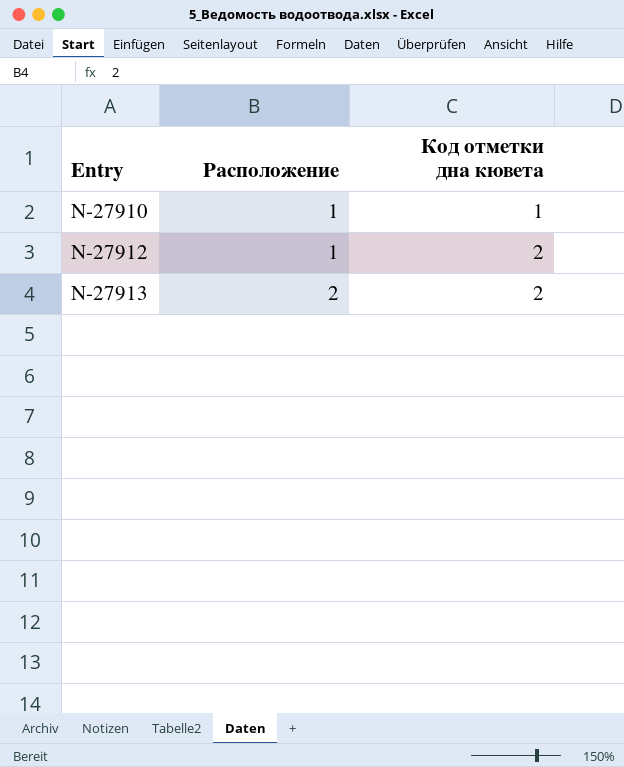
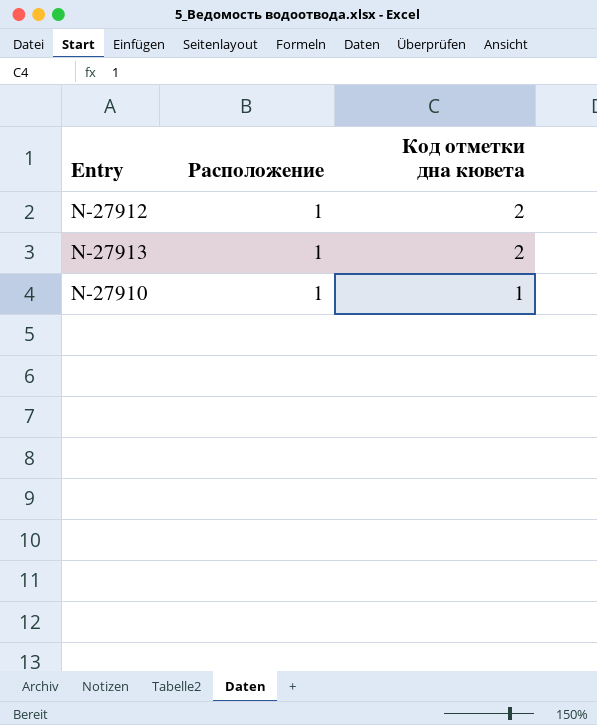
row order: Entry ascending -> Код отметки дна кювета descending
N-27913 | Расположение: 2 -> 1

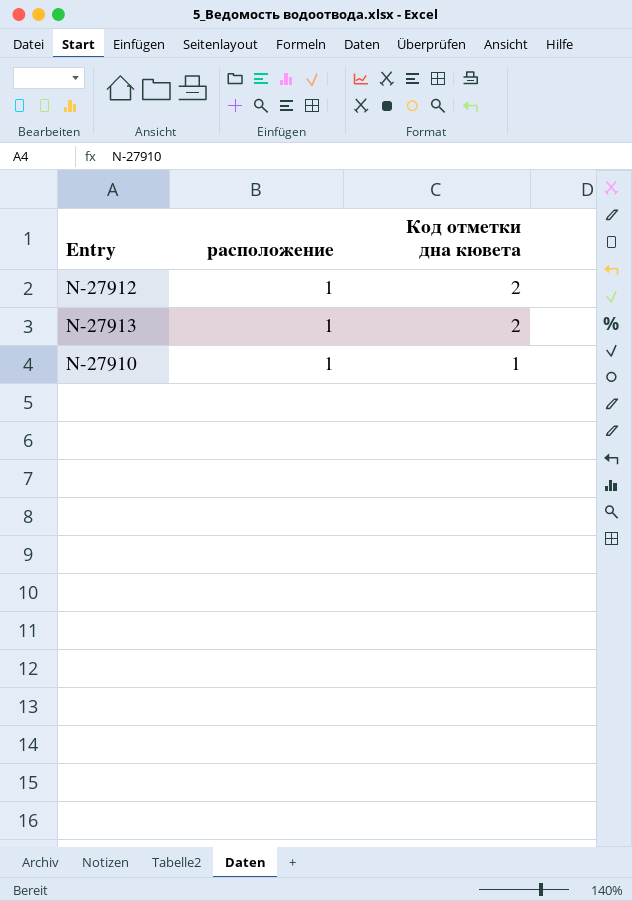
column name: Расположение -> расположение

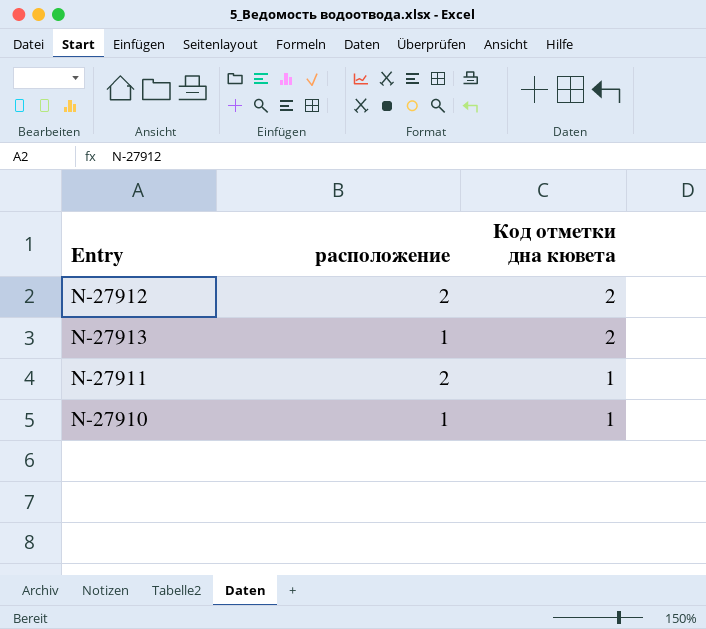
N-27912 | расположение: 1 -> 2
row N-27911: none -> 2 | 1

